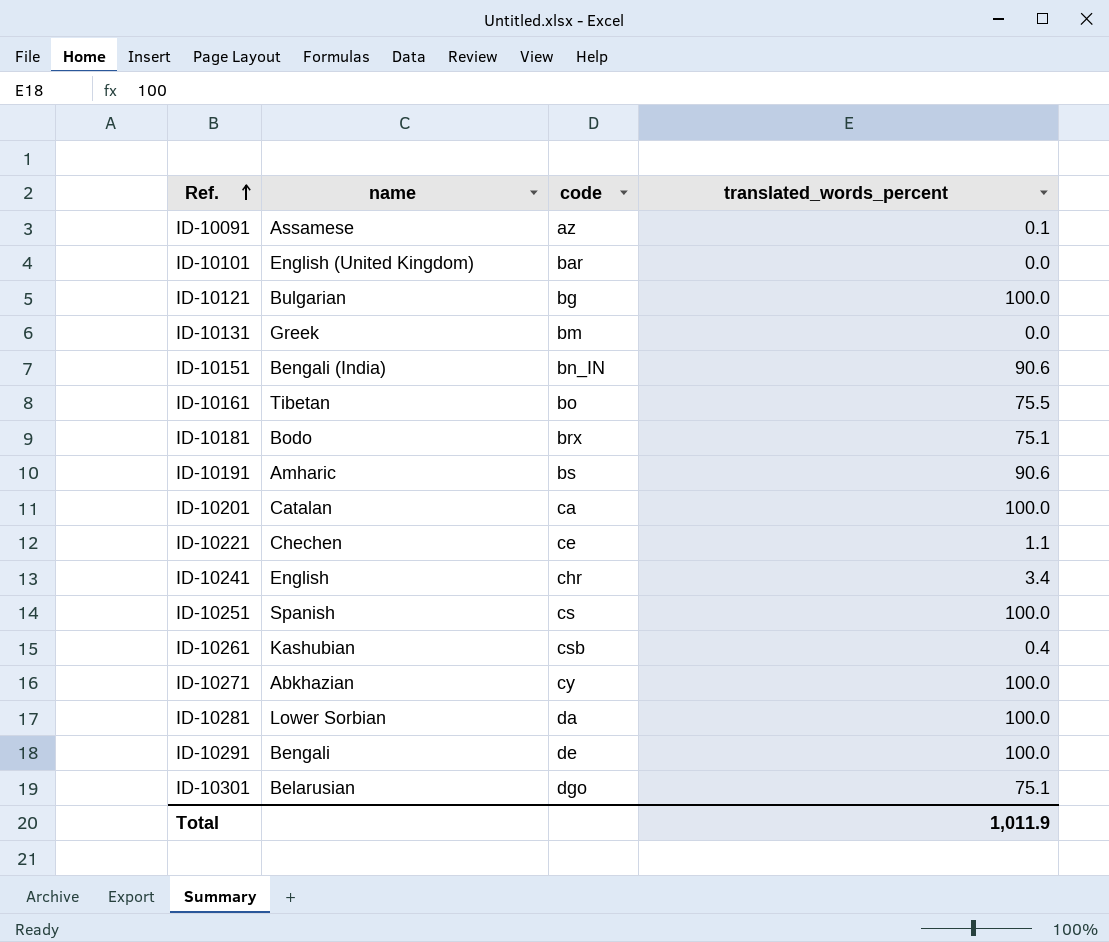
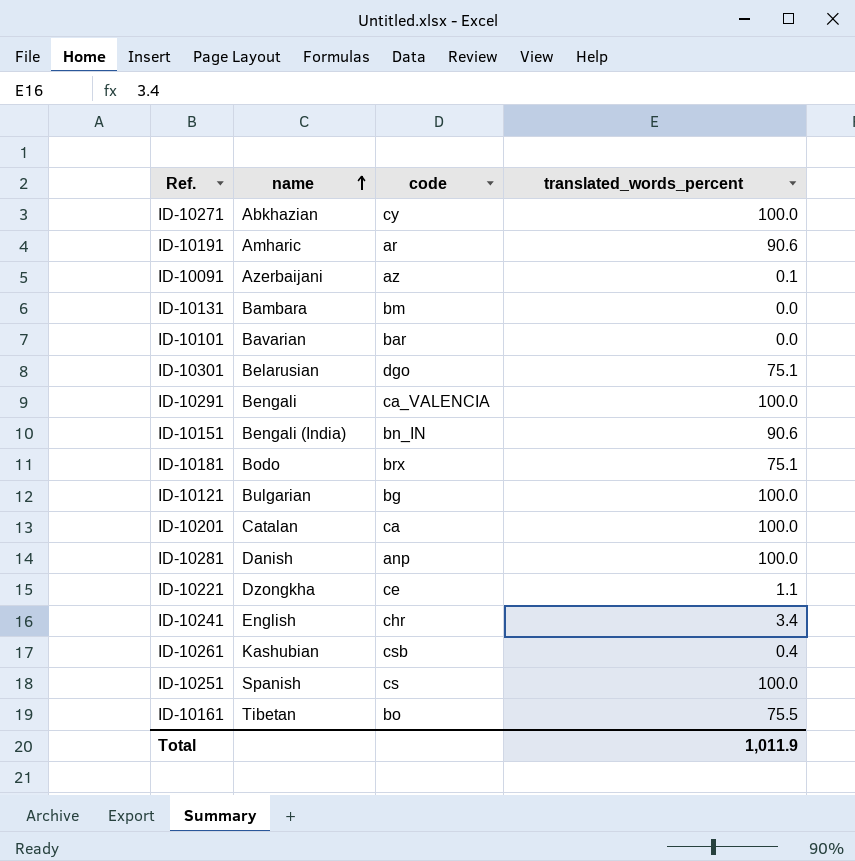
row order: Ref. ascending -> name ascending
ID-10191 | code: bs -> ar
ID-10091 | name: Assamese -> Azerbaijani
ID-10131 | name: Greek -> Bambara
ID-10101 | name: English (United Kingdom) -> Bavarian
ID-10291 | code: de -> ca_VALENCIA
ID-10281 | name: Lower Sorbian -> Danish
ID-10281 | code: da -> anp
ID-10221 | name: Chechen -> Dzongkha

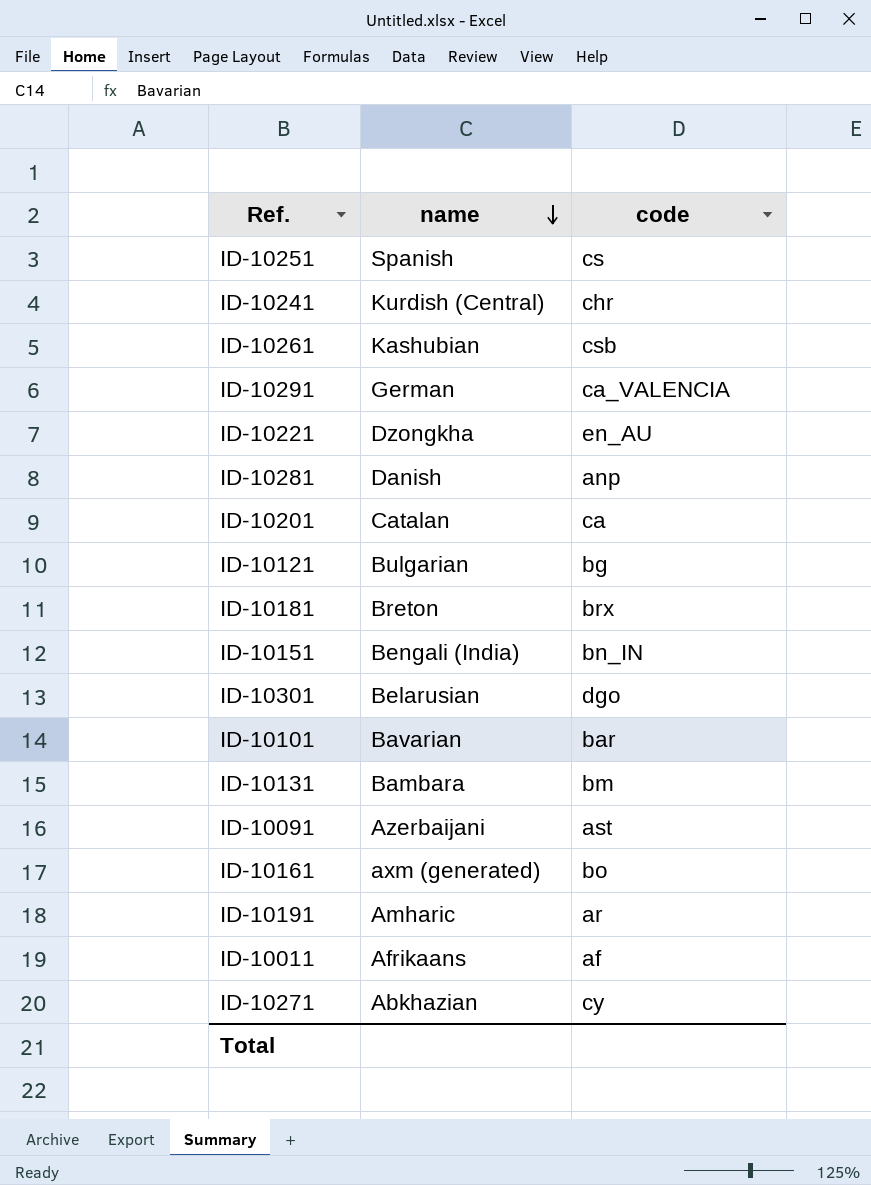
row order: name ascending -> name descending
column translated_words_percent | position: 4 -> none
ID-10241 | name: English -> Kurdish (Central)
ID-10291 | name: Bengali -> German
ID-10221 | code: ce -> en_AU
ID-10181 | name: Bodo -> Breton
ID-10091 | code: az -> ast
ID-10161 | name: Tibetan -> axm (generated)
row ID-10011: none -> Afrikaans | af

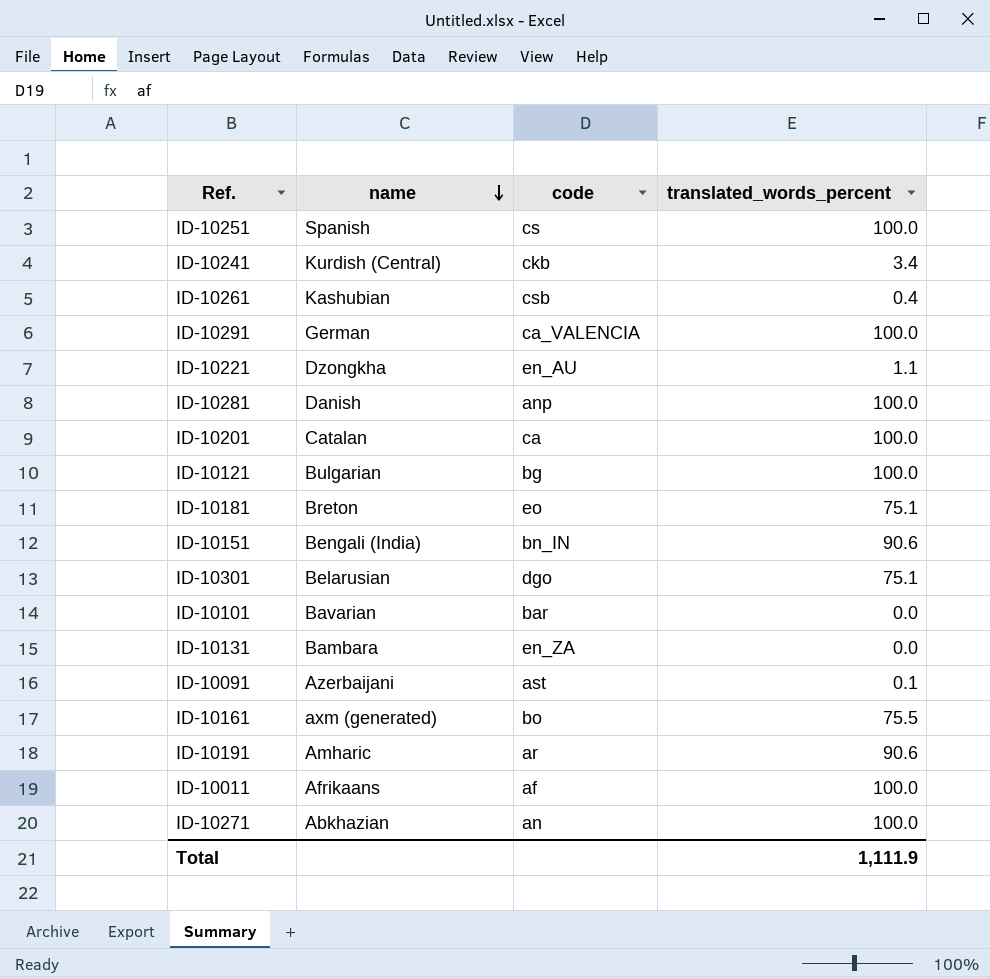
column translated_words_percent | position: none -> 4
ID-10241 | code: chr -> ckb
ID-10181 | code: brx -> eo
ID-10131 | code: bm -> en_ZA
ID-10271 | code: cy -> an

